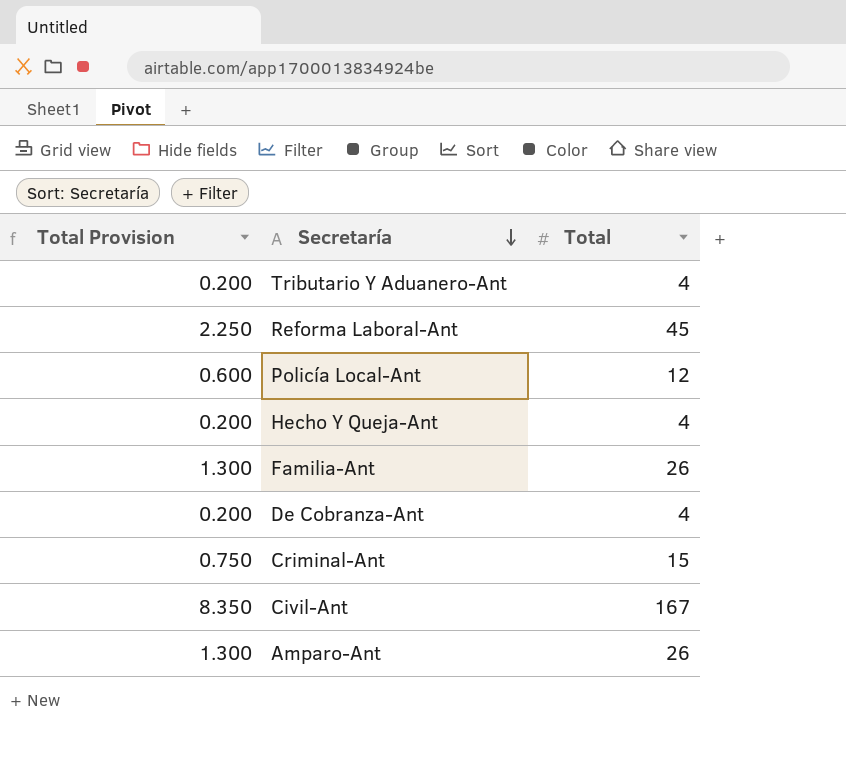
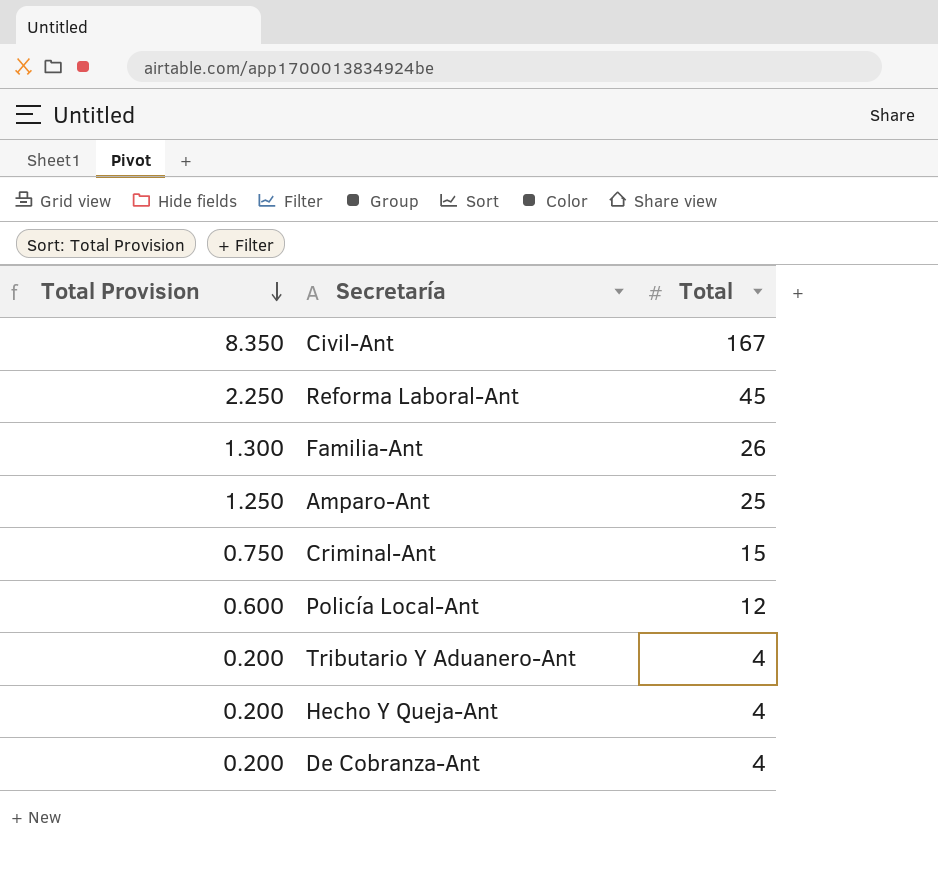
row order: Secretaría descending -> Total Provision descending
Amparo-Ant | Total Provision: 1.300 -> 1.250
Amparo-Ant | Total: 26 -> 25

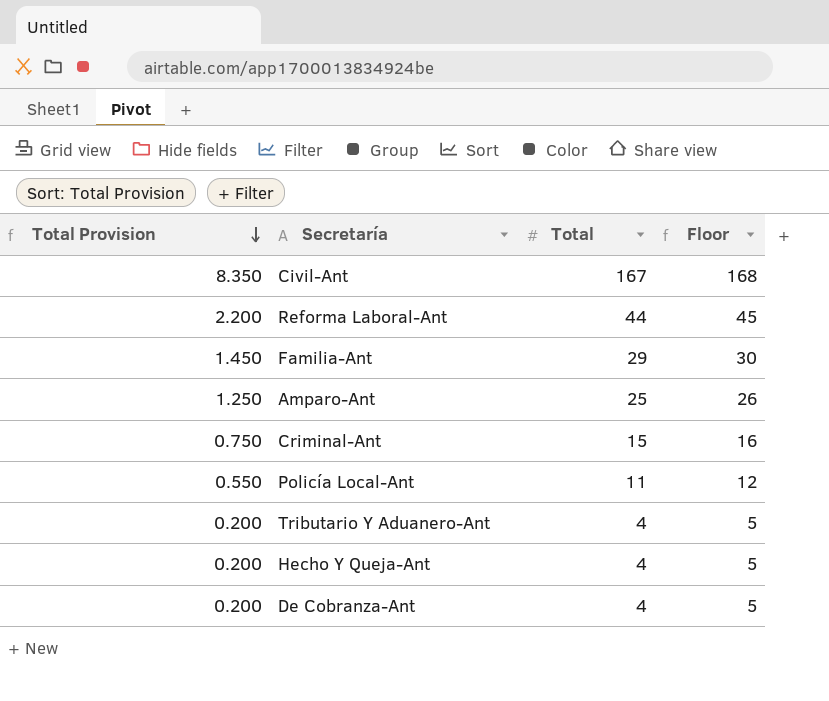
column Floor | formula: none -> [Total] + 1
Reforma Laboral-Ant | Total Provision: 2.250 -> 2.200
Reforma Laboral-Ant | Total: 45 -> 44
Familia-Ant | Total Provision: 1.300 -> 1.450
Familia-Ant | Total: 26 -> 29
Policía Local-Ant | Total Provision: 0.600 -> 0.550
Policía Local-Ant | Total: 12 -> 11

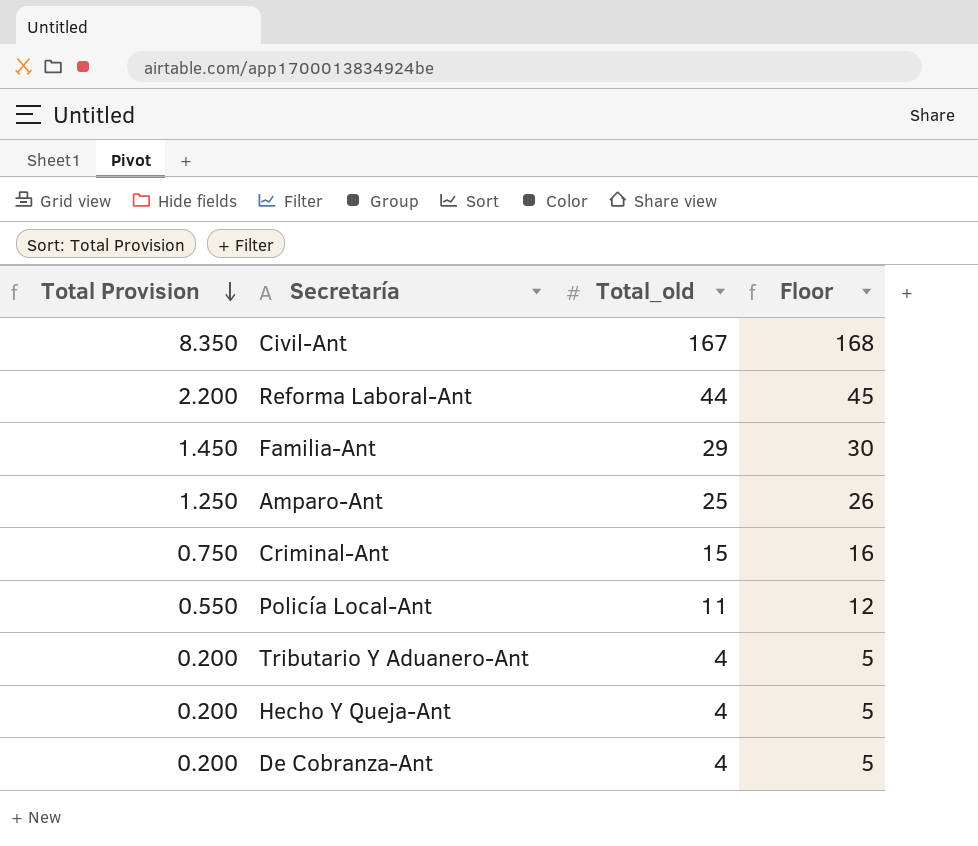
column name: Total -> Total_old

